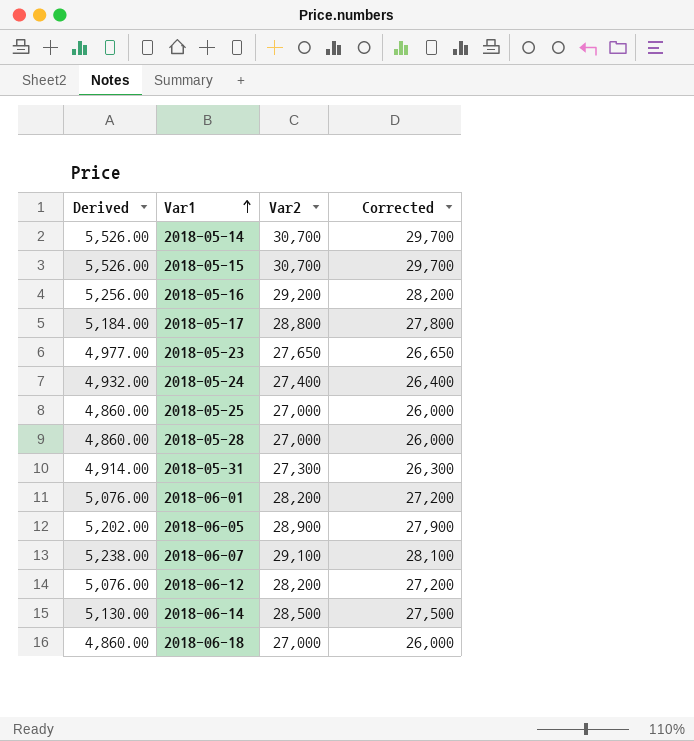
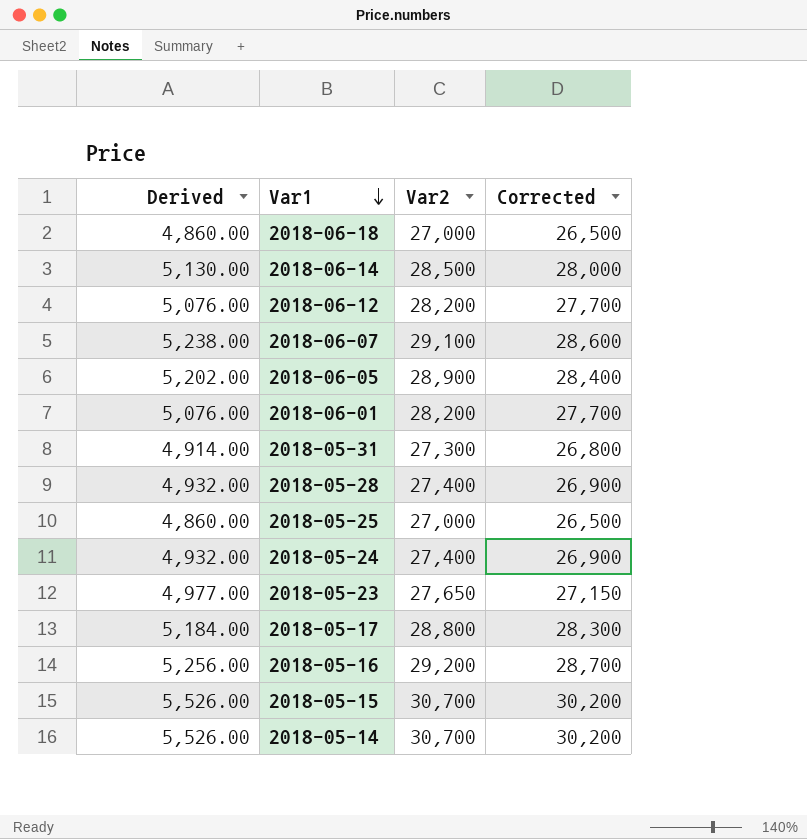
row order: Var1 ascending -> Var1 descending
column Corrected | formula: [Var2] - 1000 -> [Var2] - 500
2018-05-28 | Derived: 4,860.00 -> 4,932.00
2018-05-28 | Var2: 27,000 -> 27,400

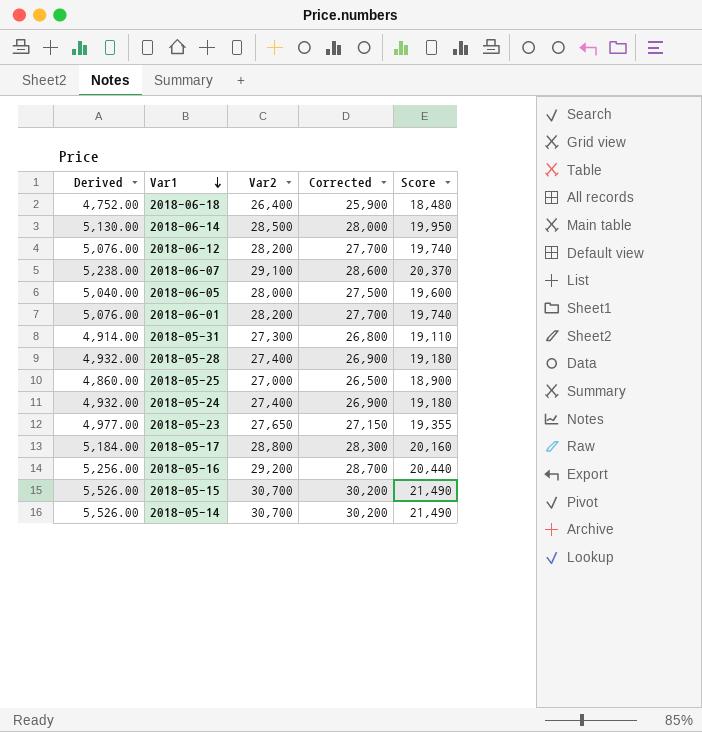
column Score | formula: none -> [Var2] * 0.7
2018-06-18 | Derived: 4,860.00 -> 4,752.00
2018-06-18 | Var2: 27,000 -> 26,400
2018-06-18 | Corrected: 26,500 -> 25,900
2018-06-05 | Derived: 5,202.00 -> 5,040.00
2018-06-05 | Var2: 28,900 -> 28,000
2018-06-05 | Corrected: 28,400 -> 27,500

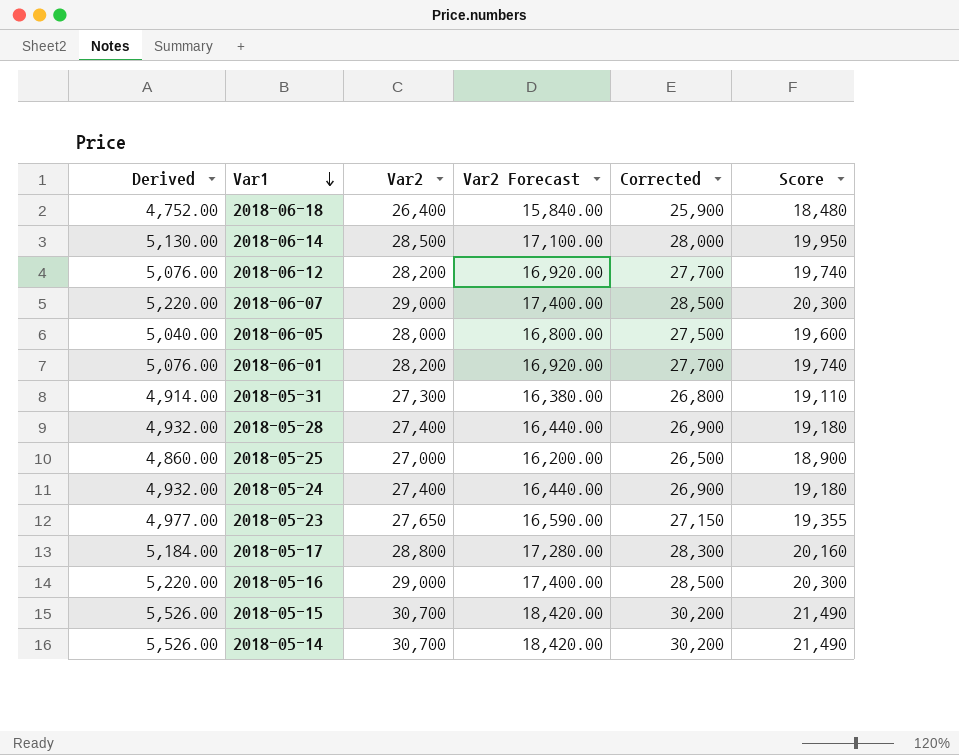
column Var2 Forecast | formula: none -> [Var2] * 0.6
2018-06-07 | Derived: 5,238.00 -> 5,220.00
2018-06-07 | Var2: 29,100 -> 29,000
2018-06-07 | Corrected: 28,600 -> 28,500
2018-06-07 | Score: 20,370 -> 20,300
2018-05-16 | Derived: 5,256.00 -> 5,220.00
2018-05-16 | Var2: 29,200 -> 29,000
2018-05-16 | Corrected: 28,700 -> 28,500
2018-05-16 | Score: 20,440 -> 20,300

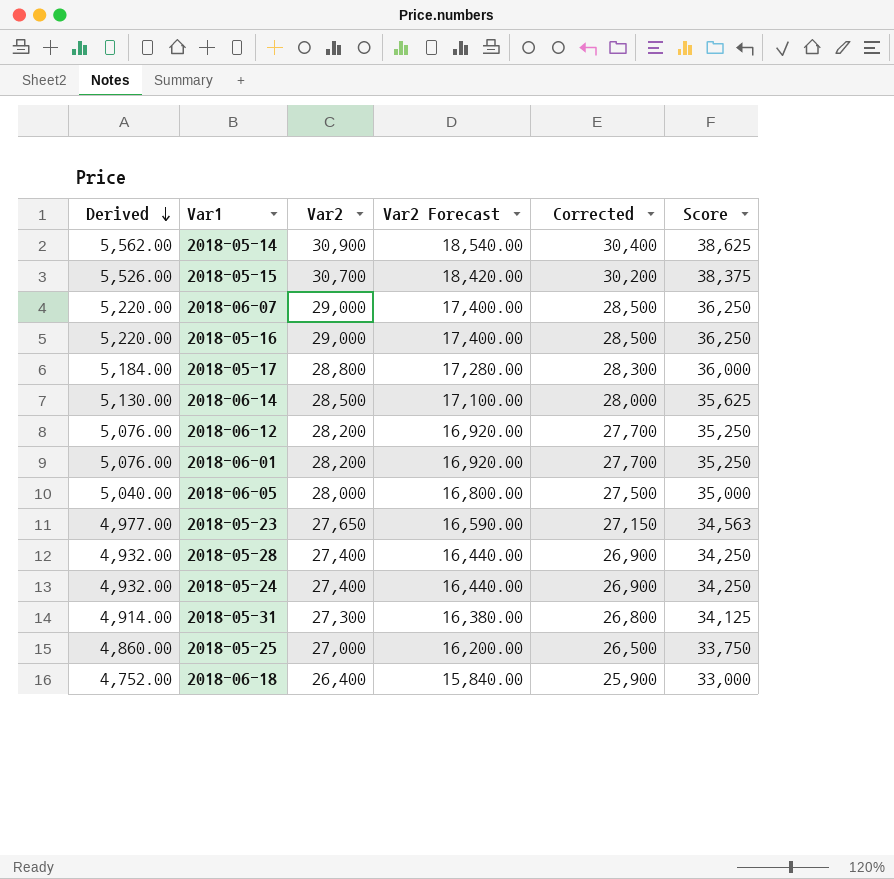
row order: Var1 descending -> Derived descending
column Score | formula: [Var2] * 0.7 -> [Var2] * 1.25
2018-05-14 | Derived: 5,526.00 -> 5,562.00
2018-05-14 | Var2: 30,700 -> 30,900
2018-05-14 | Var2 Forecast: 18,420.00 -> 18,540.00
2018-05-14 | Corrected: 30,200 -> 30,400

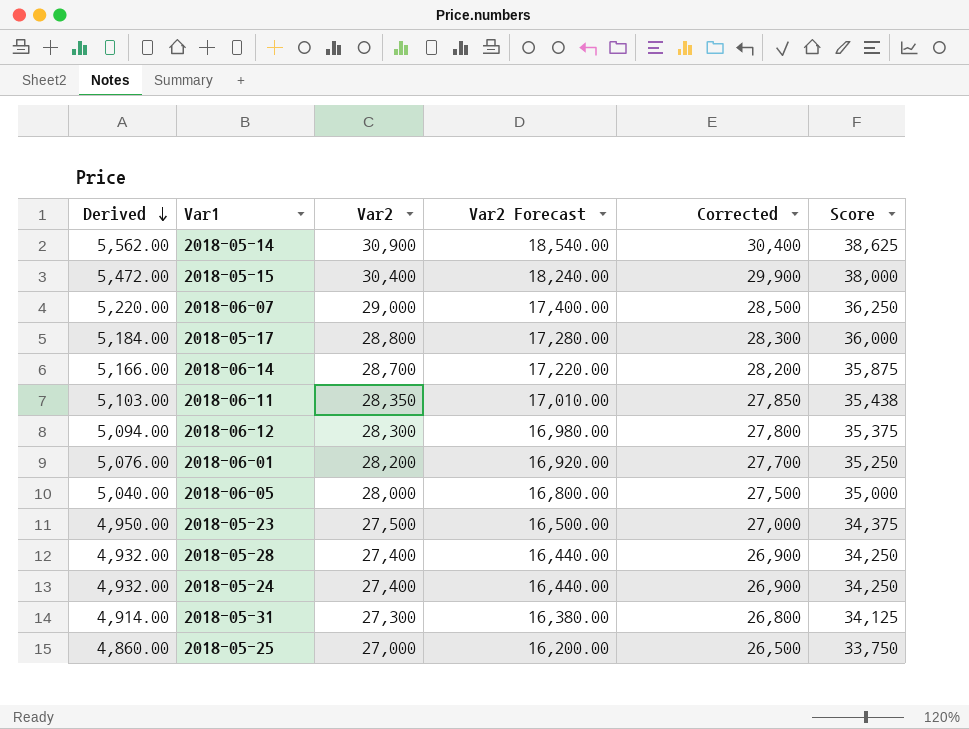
row 2018-05-16: 5,220.00 | 29,000 | 17,400.00 | 28,500 | 36,250 -> none
row 2018-06-18: 4,752.00 | 26,400 | 15,840.00 | 25,900 | 33,000 -> none
2018-05-15 | Derived: 5,526.00 -> 5,472.00
2018-05-15 | Var2: 30,700 -> 30,400
2018-05-15 | Var2 Forecast: 18,420.00 -> 18,240.00
2018-05-15 | Corrected: 30,200 -> 29,900
2018-05-15 | Score: 38,375 -> 38,000
2018-06-14 | Derived: 5,130.00 -> 5,166.00
2018-06-14 | Var2: 28,500 -> 28,700
2018-06-14 | Var2 Forecast: 17,100.00 -> 17,220.00
2018-06-14 | Corrected: 28,000 -> 28,200
2018-06-14 | Score: 35,625 -> 35,875
row 2018-06-11: none -> 5,103.00 | 28,350 | 17,010.00 | 27,850 | 35,438
2018-06-12 | Derived: 5,076.00 -> 5,094.00
2018-06-12 | Var2: 28,200 -> 28,300
2018-06-12 | Var2 Forecast: 16,920.00 -> 16,980.00
2018-06-12 | Corrected: 27,700 -> 27,800
2018-06-12 | Score: 35,250 -> 35,375
2018-05-23 | Derived: 4,977.00 -> 4,950.00
2018-05-23 | Var2: 27,650 -> 27,500
2018-05-23 | Var2 Forecast: 16,590.00 -> 16,500.00
2018-05-23 | Corrected: 27,150 -> 27,000
2018-05-23 | Score: 34,563 -> 34,375

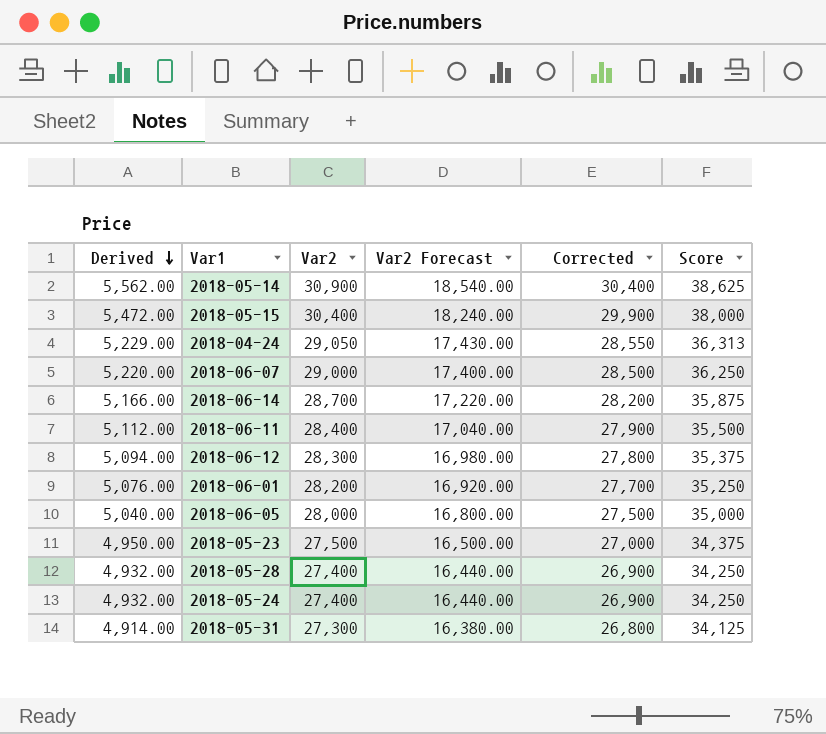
row 2018-05-17: 5,184.00 | 28,800 | 17,280.00 | 28,300 | 36,000 -> none
row 2018-05-25: 4,860.00 | 27,000 | 16,200.00 | 26,500 | 33,750 -> none
row 2018-04-24: none -> 5,229.00 | 29,050 | 17,430.00 | 28,550 | 36,313
2018-06-11 | Derived: 5,103.00 -> 5,112.00
2018-06-11 | Var2: 28,350 -> 28,400
2018-06-11 | Var2 Forecast: 17,010.00 -> 17,040.00
2018-06-11 | Corrected: 27,850 -> 27,900
2018-06-11 | Score: 35,438 -> 35,500

